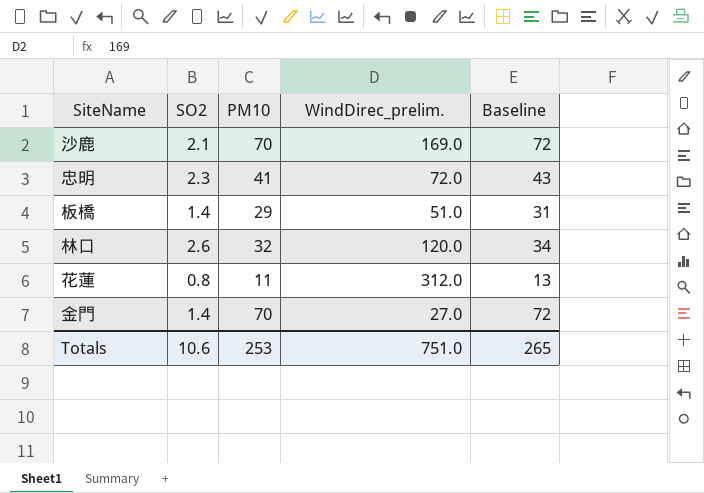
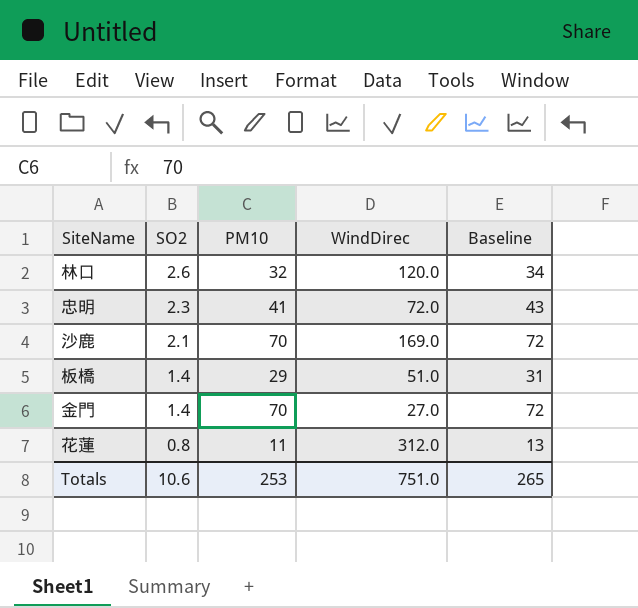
row order: none -> SO2 descending
column name: WindDirec_prelim. -> WindDirec

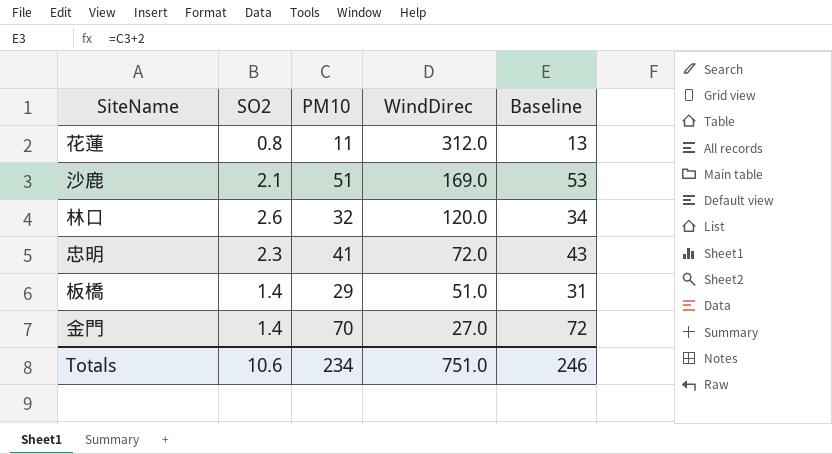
row order: SO2 descending -> WindDirec descending
沙鹿 | PM10: 70 -> 51
沙鹿 | Baseline: 72 -> 53
Totals | PM10: 253 -> 234
Totals | Baseline: 265 -> 246

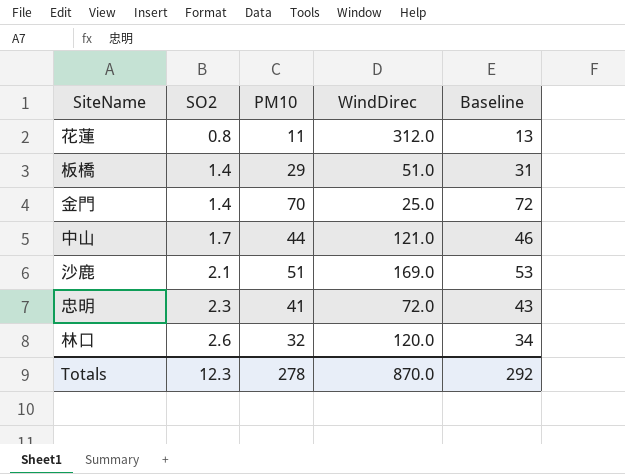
row order: WindDirec descending -> SO2 ascending
金門 | WindDirec: 27.0 -> 25.0
row 中山: none -> 1.7 | 44 | 121.0 | 46
Totals | SO2: 10.6 -> 12.3
Totals | PM10: 234 -> 278
Totals | WindDirec: 751.0 -> 870.0
Totals | Baseline: 246 -> 292

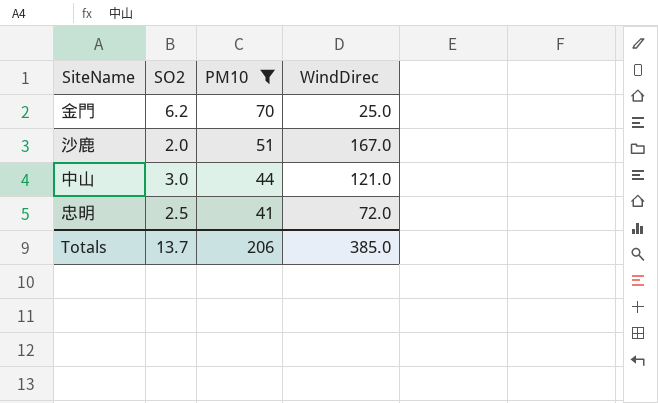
filter: none -> PM10 >= 41
row order: SO2 ascending -> PM10 descending
column Baseline | formula: [PM10] + 2 -> none
金門 | SO2: 1.4 -> 6.2
沙鹿 | SO2: 2.1 -> 2.0
沙鹿 | WindDirec: 169.0 -> 167.0
中山 | SO2: 1.7 -> 3.0
忠明 | SO2: 2.3 -> 2.5
Totals | SO2: 12.3 -> 13.7
Totals | PM10: 278 -> 206
Totals | WindDirec: 870.0 -> 385.0

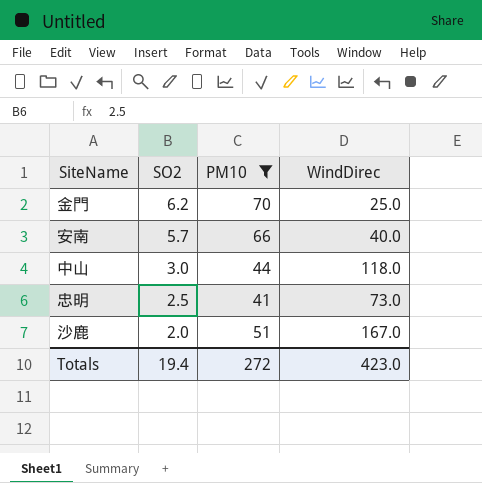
row order: PM10 descending -> SO2 descending
row 安南: none -> 5.7 | 66 | 40.0
中山 | WindDirec: 121.0 -> 118.0
忠明 | WindDirec: 72.0 -> 73.0
Totals | SO2: 13.7 -> 19.4
Totals | PM10: 206 -> 272
Totals | WindDirec: 385.0 -> 423.0

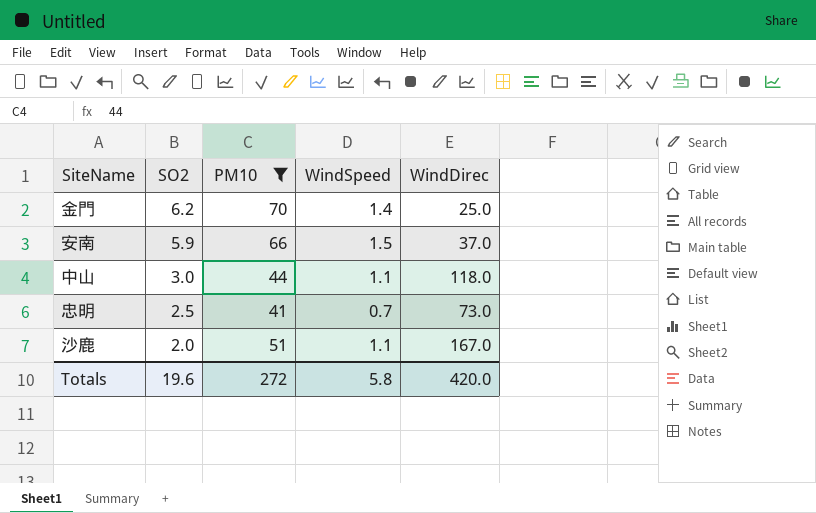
column WindSpeed | position: none -> 4
安南 | SO2: 5.7 -> 5.9
安南 | WindDirec: 40.0 -> 37.0
Totals | SO2: 19.4 -> 19.6
Totals | WindDirec: 423.0 -> 420.0

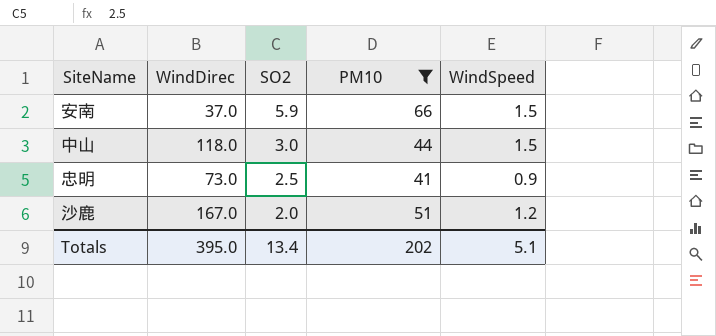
column WindDirec | position: 5 -> 2
row 金門: 6.2 | 70 | 1.4 | 25.0 -> none
中山 | WindSpeed: 1.1 -> 1.5
忠明 | WindSpeed: 0.7 -> 0.9
沙鹿 | WindSpeed: 1.1 -> 1.2
Totals | WindDirec: 420.0 -> 395.0
Totals | SO2: 19.6 -> 13.4
Totals | PM10: 272 -> 202
Totals | WindSpeed: 5.8 -> 5.1

